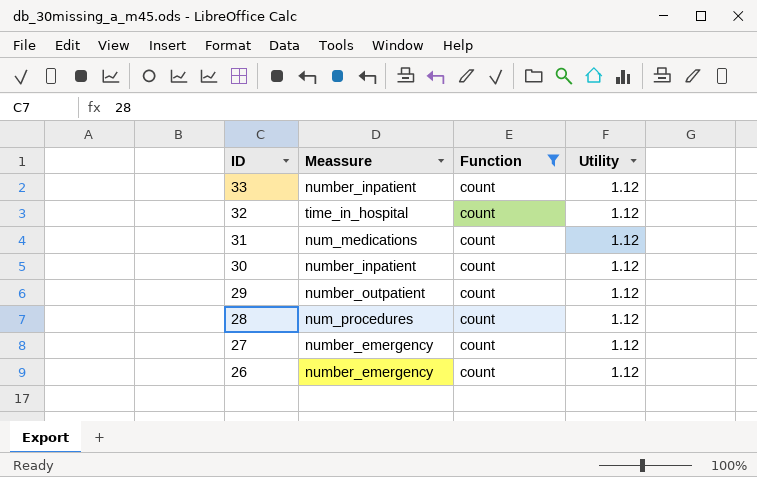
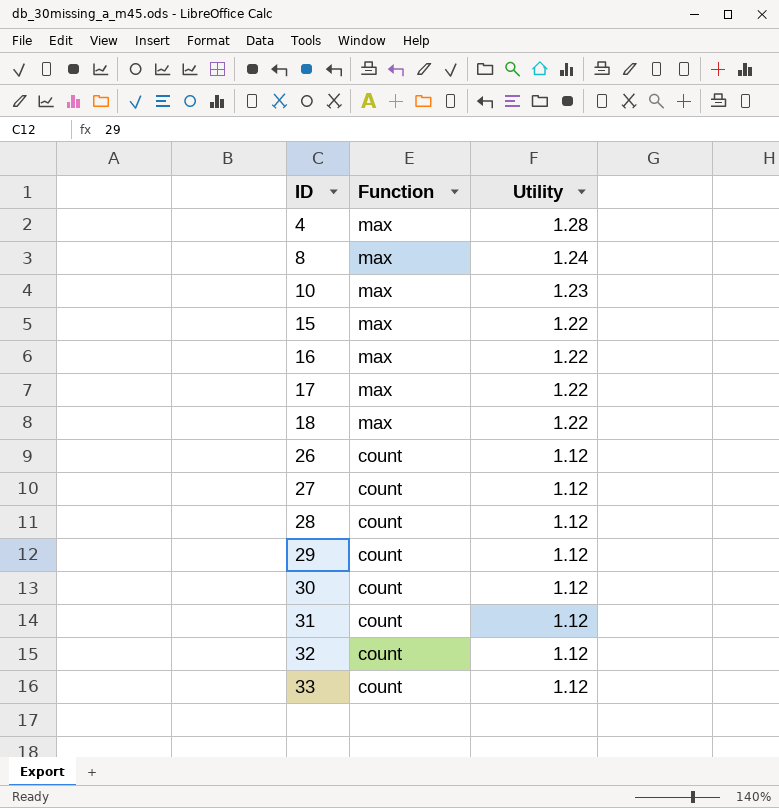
filter: Function = count -> none
row order: ID descending -> ID ascending
column Meassure | position: 2 -> none

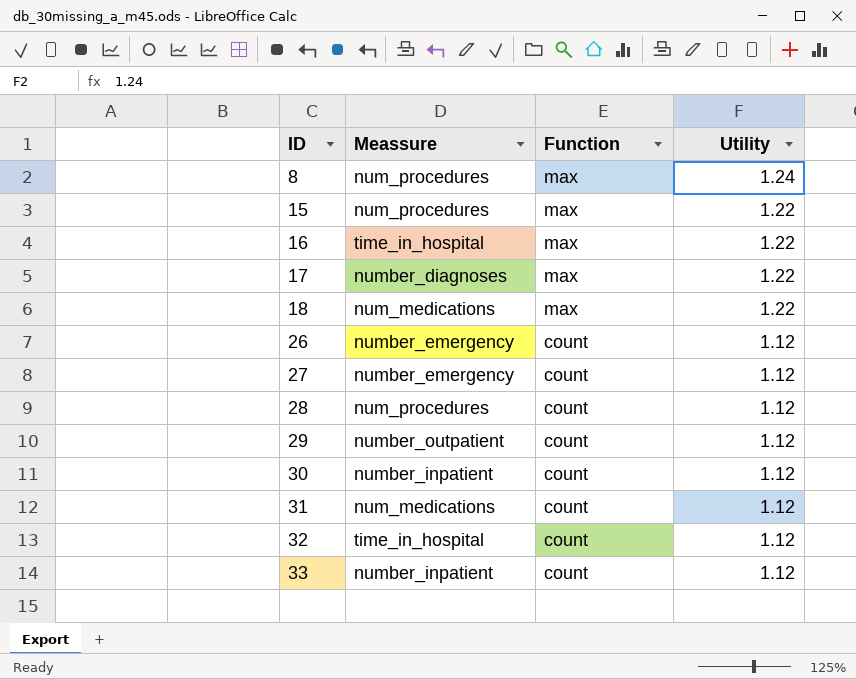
column Meassure | position: none -> 2
row 4: max | 1.28 -> none
row 10: max | 1.23 -> none

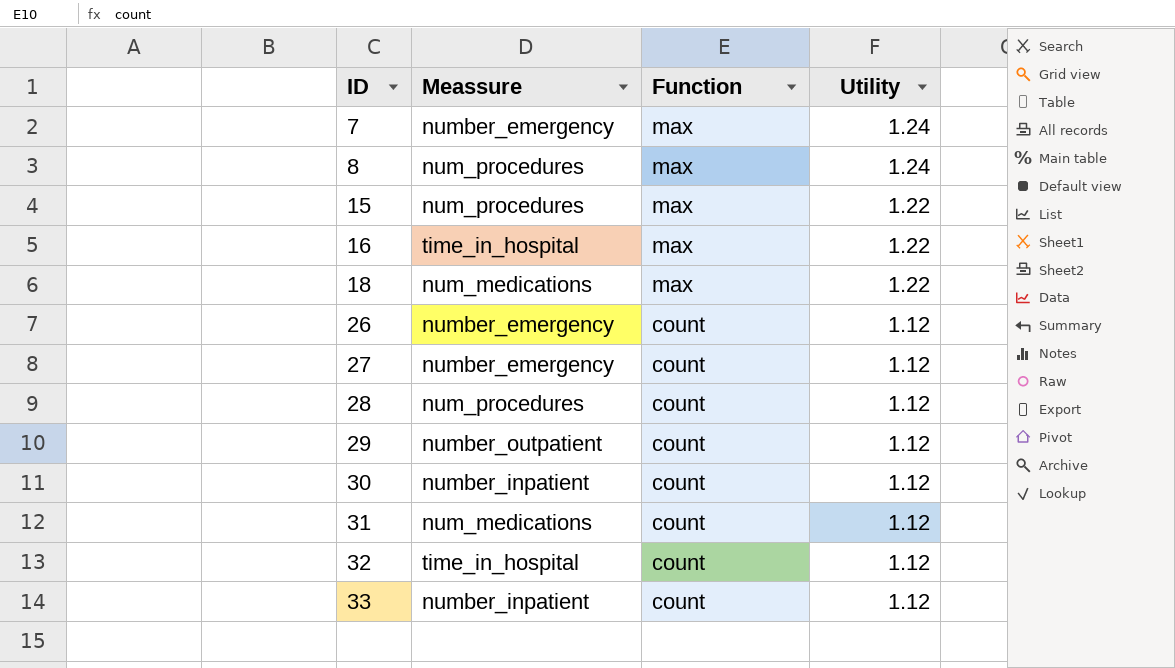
row 17: number_diagnoses | max | 1.22 -> none
row 7: none -> number_emergency | max | 1.24

